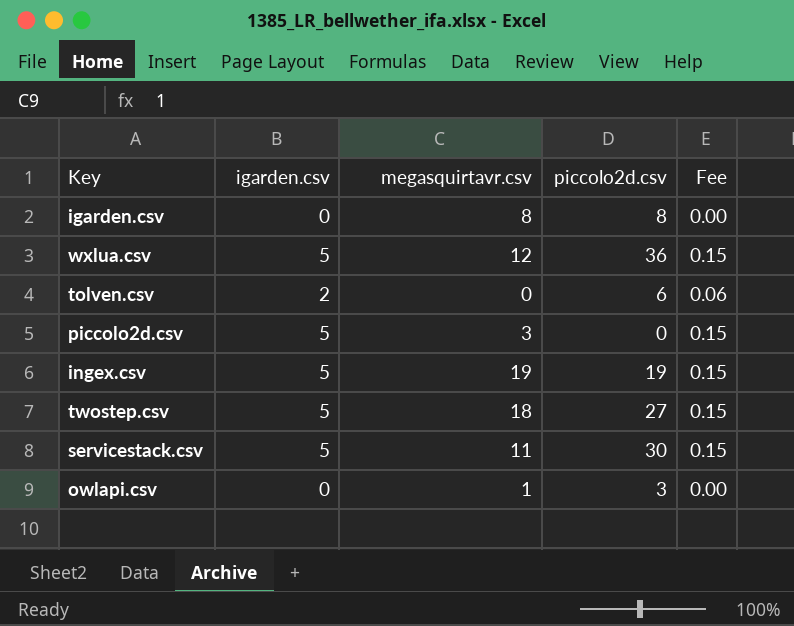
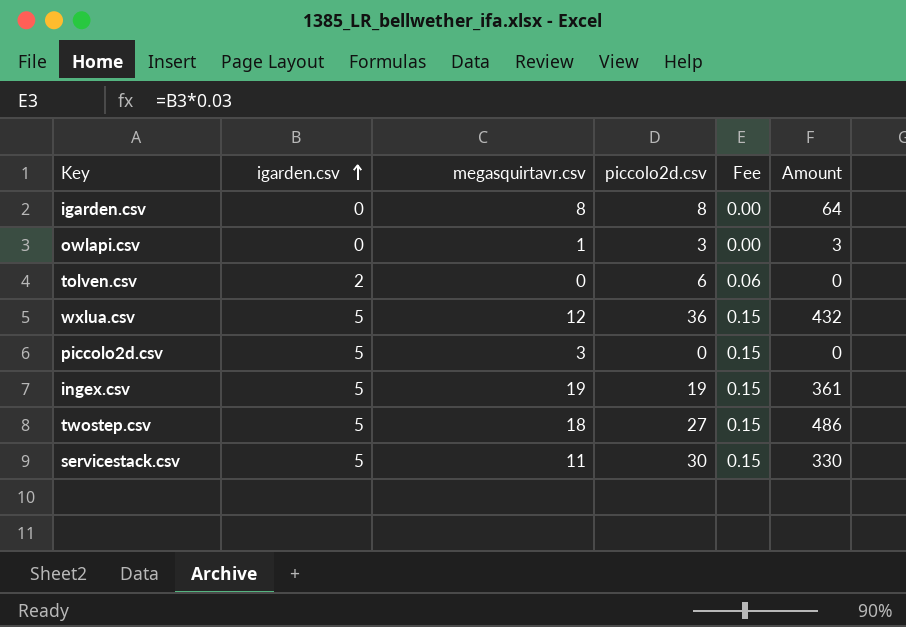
row order: none -> igarden.csv ascending
column Amount | formula: none -> [megasquirtavr.csv] * [piccolo2d.csv]

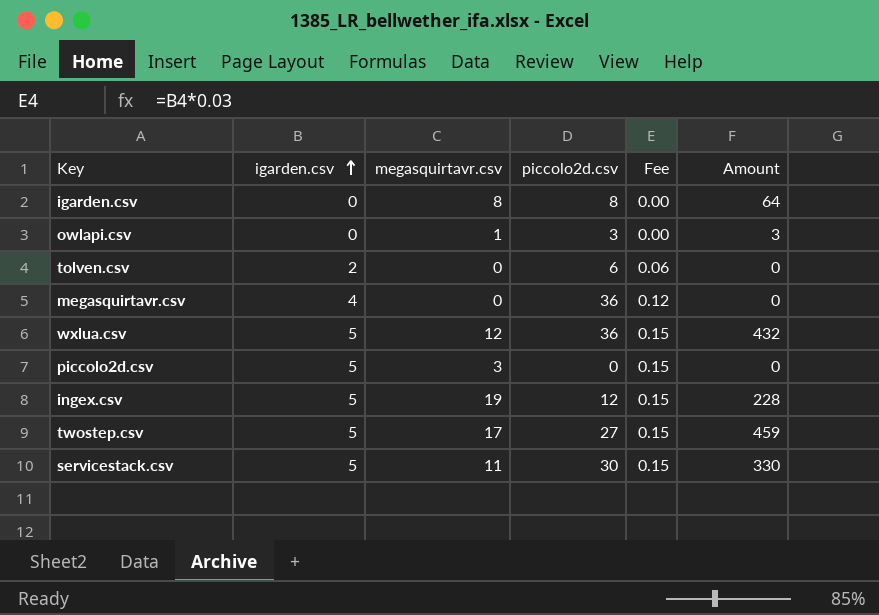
row megasquirtavr.csv: none -> 4 | 0 | 36 | 0.12 | 0
ingex.csv | piccolo2d.csv: 19 -> 12
ingex.csv | Amount: 361 -> 228
twostep.csv | megasquirtavr.csv: 18 -> 17
twostep.csv | Amount: 486 -> 459

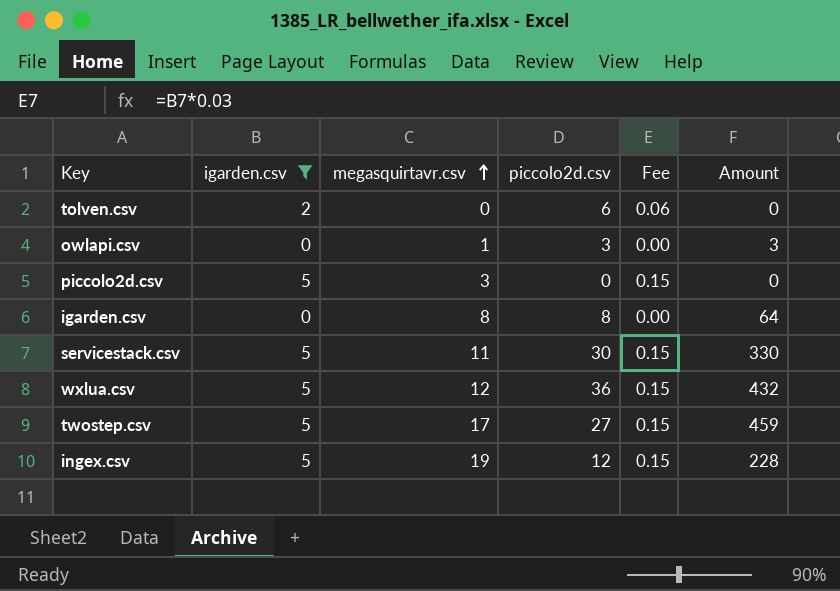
filter: none -> igarden.csv != 4
row order: igarden.csv ascending -> megasquirtavr.csv ascending

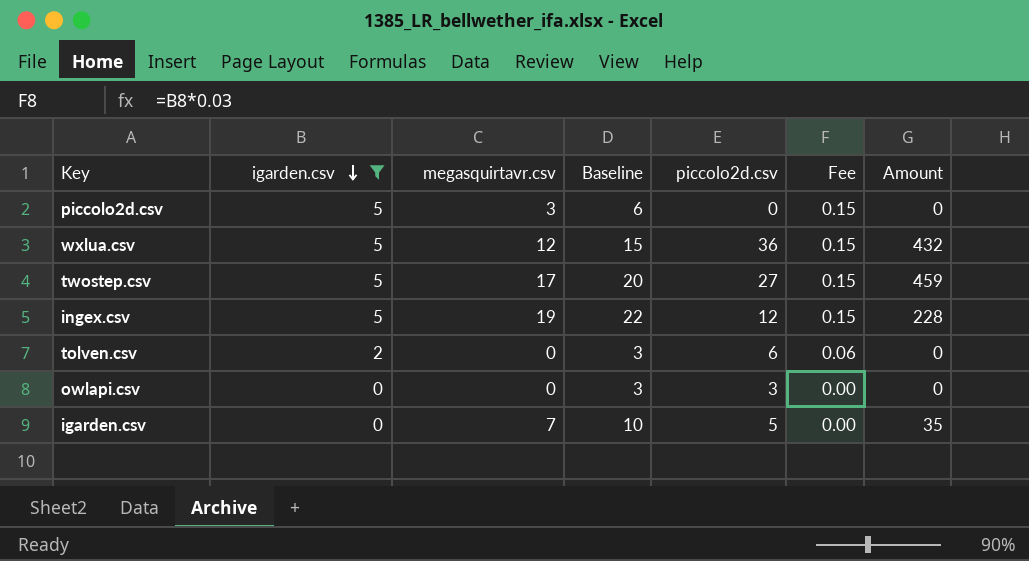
row order: megasquirtavr.csv ascending -> igarden.csv descending
column Baseline | formula: none -> [megasquirtavr.csv] + 3
row servicestack.csv: 5 | 11 | 30 | 0.15 | 330 -> none
owlapi.csv | megasquirtavr.csv: 1 -> 0
owlapi.csv | Amount: 3 -> 0
igarden.csv | megasquirtavr.csv: 8 -> 7
igarden.csv | piccolo2d.csv: 8 -> 5
igarden.csv | Amount: 64 -> 35

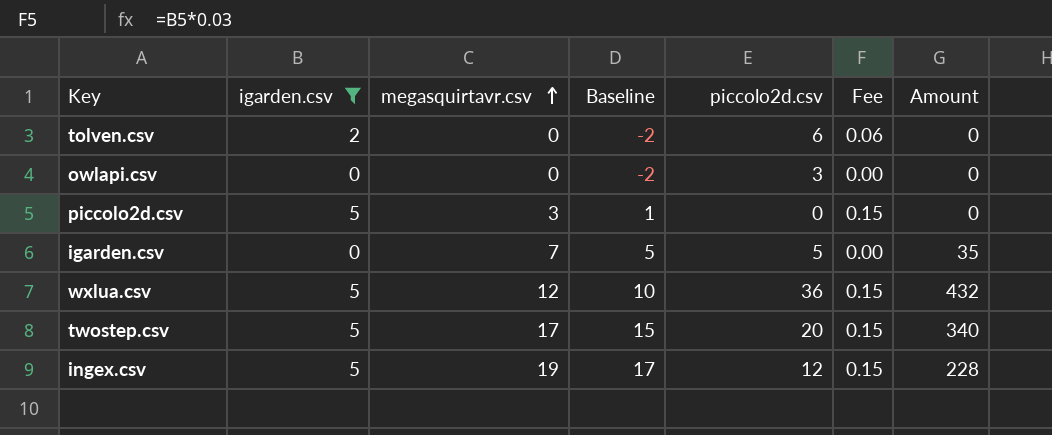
row order: igarden.csv descending -> megasquirtavr.csv ascending
column Baseline | formula: [megasquirtavr.csv] + 3 -> [megasquirtavr.csv] - 2
twostep.csv | piccolo2d.csv: 27 -> 20
twostep.csv | Amount: 459 -> 340

